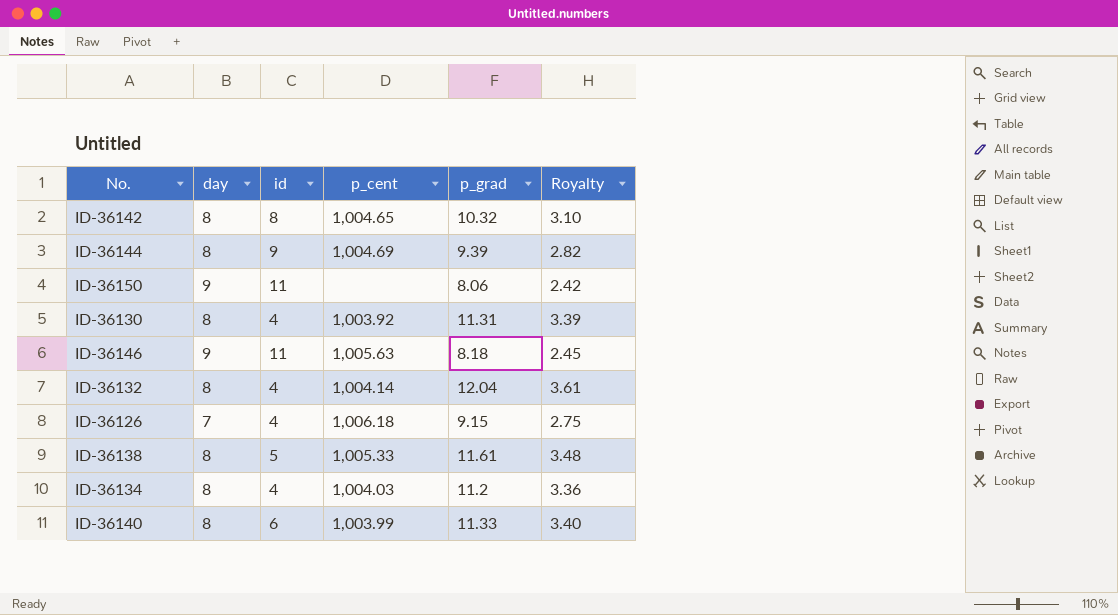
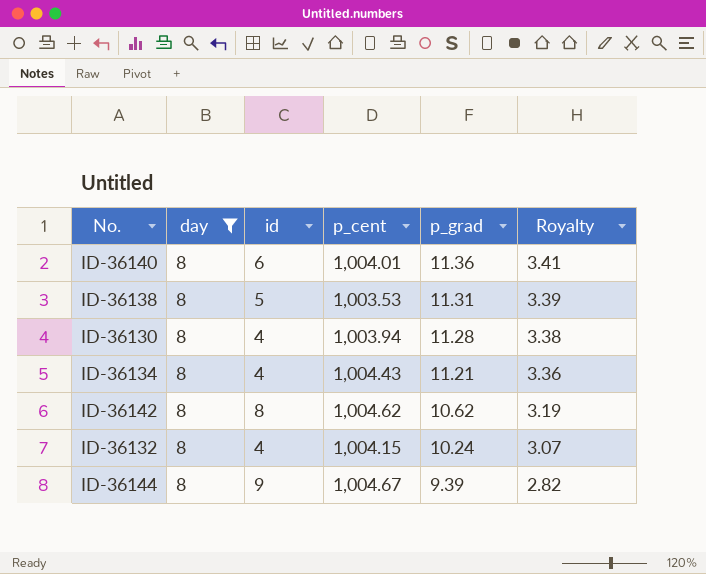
filter: none -> day = 8
row order: none -> p_grad descending
ID-36140 | p_cent: 1,003.99 -> 1,004.01
ID-36140 | p_grad: 11.33 -> 11.36
ID-36140 | Royalty: 3.40 -> 3.41
ID-36138 | p_cent: 1,005.33 -> 1,003.53
ID-36138 | p_grad: 11.61 -> 11.31
ID-36138 | Royalty: 3.48 -> 3.39
ID-36130 | p_cent: 1,003.92 -> 1,003.94
ID-36130 | p_grad: 11.31 -> 11.28
ID-36130 | Royalty: 3.39 -> 3.38
ID-36134 | p_cent: 1,004.03 -> 1,004.43
ID-36134 | p_grad: 11.2 -> 11.21
ID-36142 | p_cent: 1,004.65 -> 1,004.62
ID-36142 | p_grad: 10.32 -> 10.62
ID-36142 | Royalty: 3.10 -> 3.19
ID-36132 | p_cent: 1,004.14 -> 1,004.15
ID-36132 | p_grad: 12.04 -> 10.24
ID-36132 | Royalty: 3.61 -> 3.07
ID-36144 | p_cent: 1,004.69 -> 1,004.67

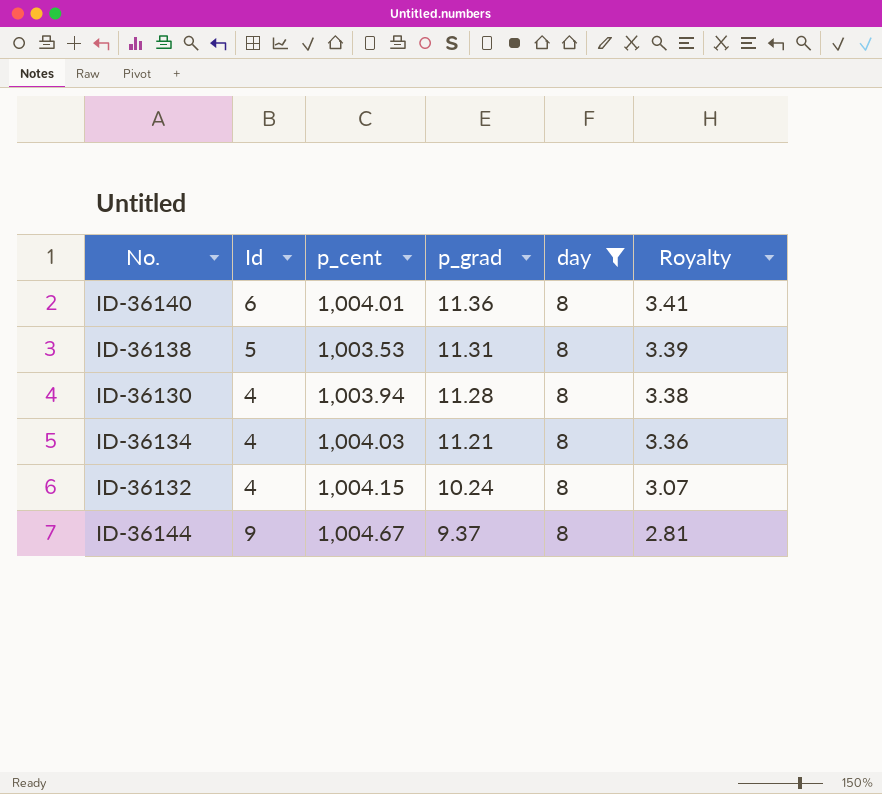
column name: id -> Id
column day | position: 2 -> 5
row ID-36142: 8 | 8 | 1,004.62 | 10.62 | 3.19 -> none
ID-36134 | p_cent: 1,004.43 -> 1,004.03
ID-36144 | p_grad: 9.39 -> 9.37
ID-36144 | Royalty: 2.82 -> 2.81

